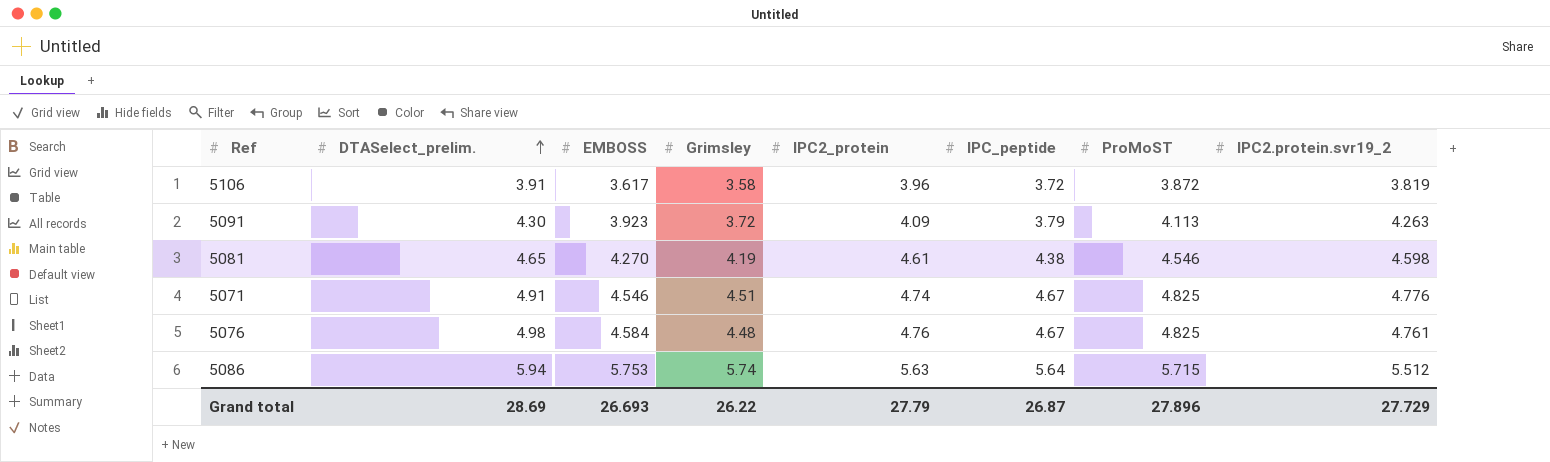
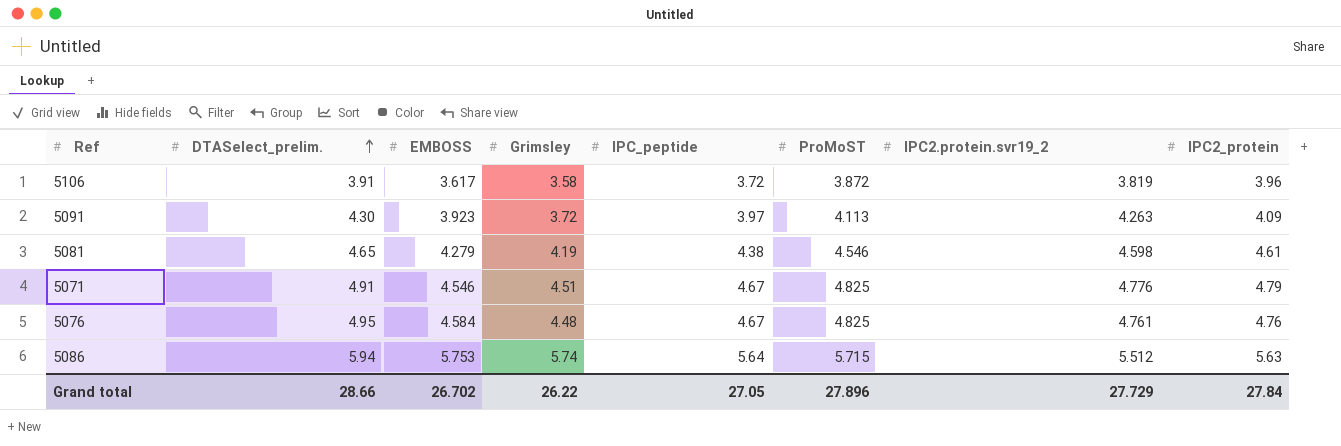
column IPC2_protein | position: 5 -> 8
5091 | IPC_peptide: 3.79 -> 3.97
5081 | EMBOSS: 4.270 -> 4.279
5071 | IPC2_protein: 4.74 -> 4.79
5076 | DTASelect_prelim.: 4.98 -> 4.95
Grand total | DTASelect_prelim.: 28.69 -> 28.66
Grand total | EMBOSS: 26.693 -> 26.702
Grand total | IPC_peptide: 26.87 -> 27.05
Grand total | IPC2_protein: 27.79 -> 27.84

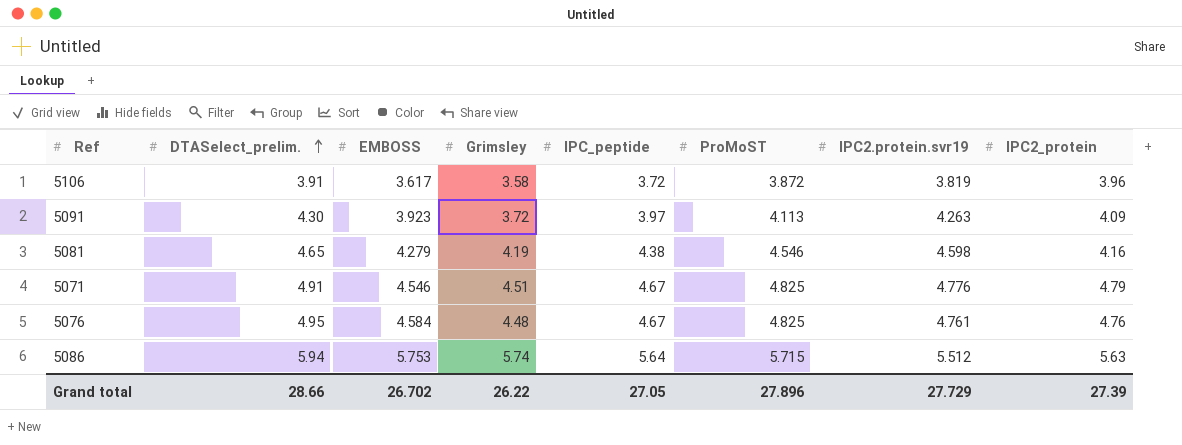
column name: IPC2.protein.svr19_2 -> IPC2.protein.svr19
5081 | IPC2_protein: 4.61 -> 4.16
Grand total | IPC2_protein: 27.84 -> 27.39

